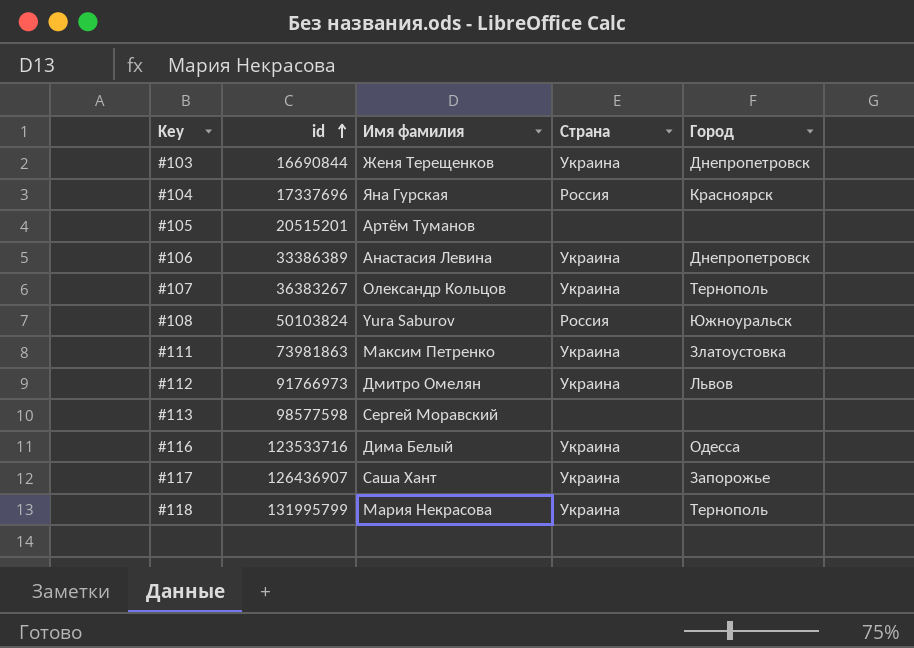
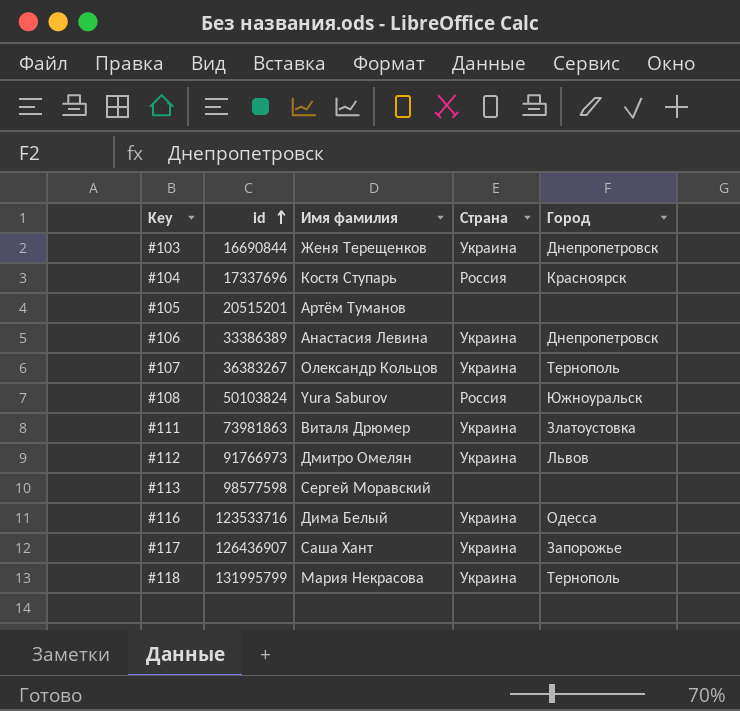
#104 | Имя фамилия: Яна Гурская -> Костя Ступарь
#111 | Имя фамилия: Максим Петренко -> Виталя Дрюмер

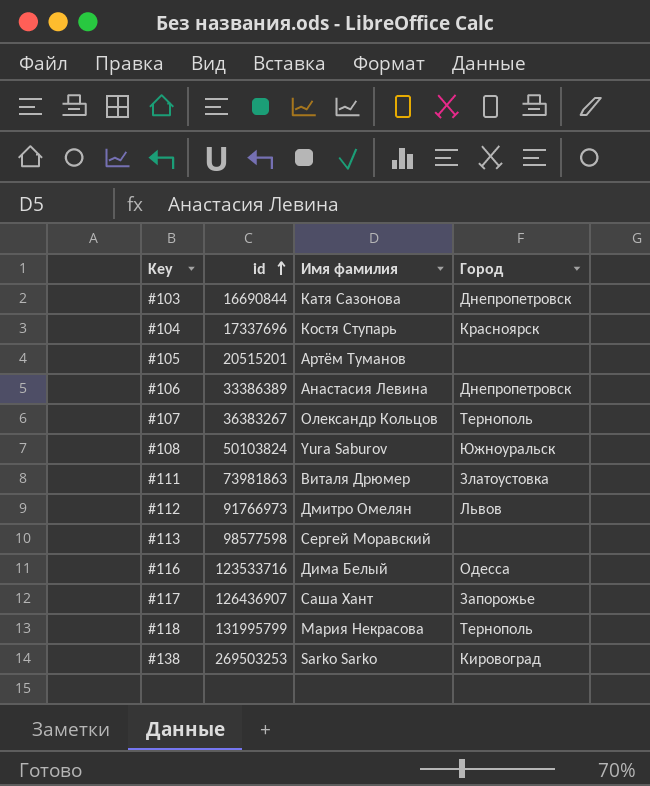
column Страна | position: 4 -> none
#103 | Имя фамилия: Женя Терещенков -> Катя Сазонова
row #138: none -> 269503253 | Sarko Sarko | Кировоград

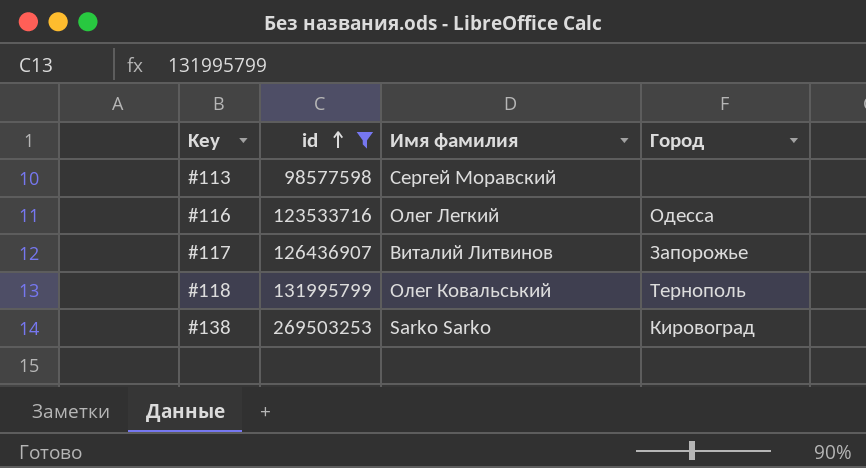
filter: none -> id >= 98577598
#116 | Имя фамилия: Дима Белый -> Олег Легкий
#117 | Имя фамилия: Саша Хант -> Виталий Литвинов
#118 | Имя фамилия: Мария Некрасова -> Олег Ковальський

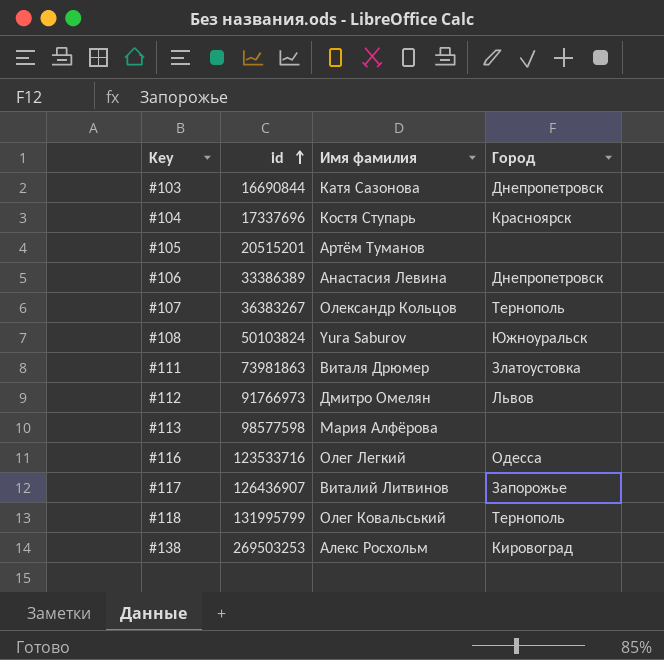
filter: id >= 98577598 -> none
#113 | Имя фамилия: Сергей Моравский -> Мария Алфёрова
#138 | Имя фамилия: Sarko Sarko -> Алекс Росхольм

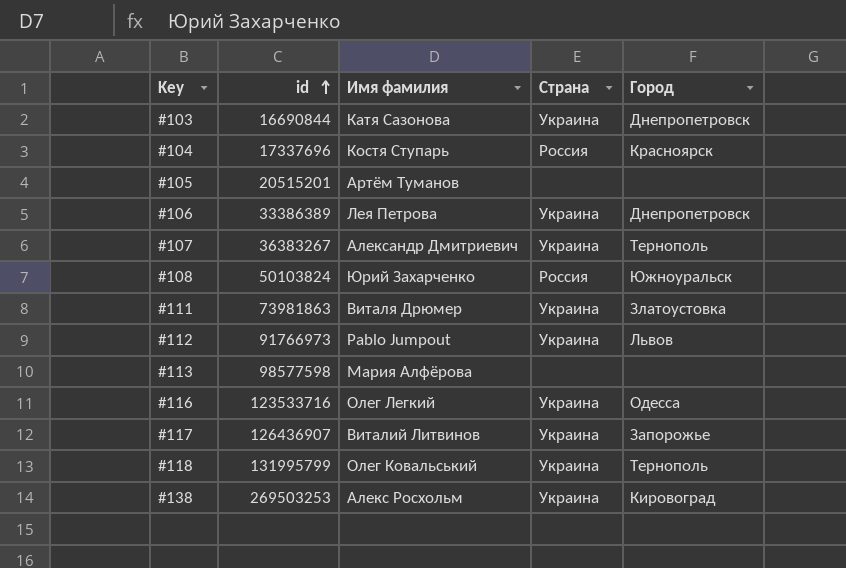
column Страна | position: none -> 4
#106 | Имя фамилия: Анастасия Левина -> Лея Петрова
#107 | Имя фамилия: Олександр Кольцов -> Александр Дмитриевич
#108 | Имя фамилия: Yura Saburov -> Юрий Захарченко
#112 | Имя фамилия: Дмитро Омелян -> Pablo Jumpout

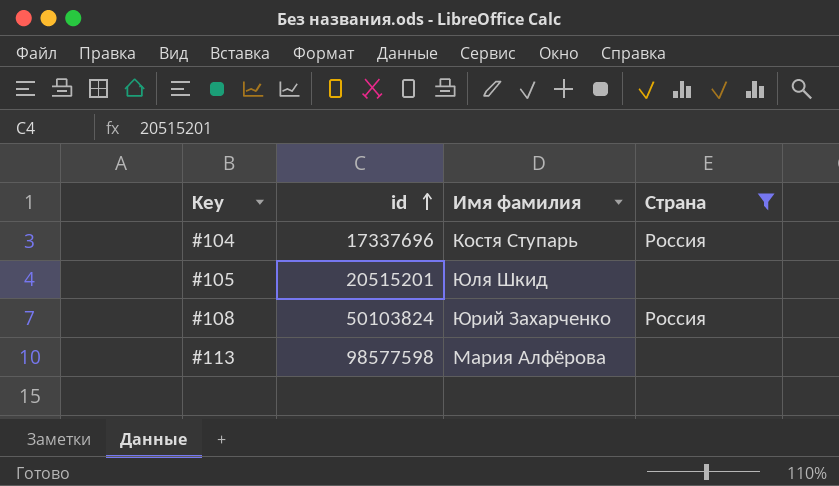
filter: none -> Страна != Украина
column Город | position: 5 -> none
#105 | Имя фамилия: Артём Туманов -> Юля Шкид

